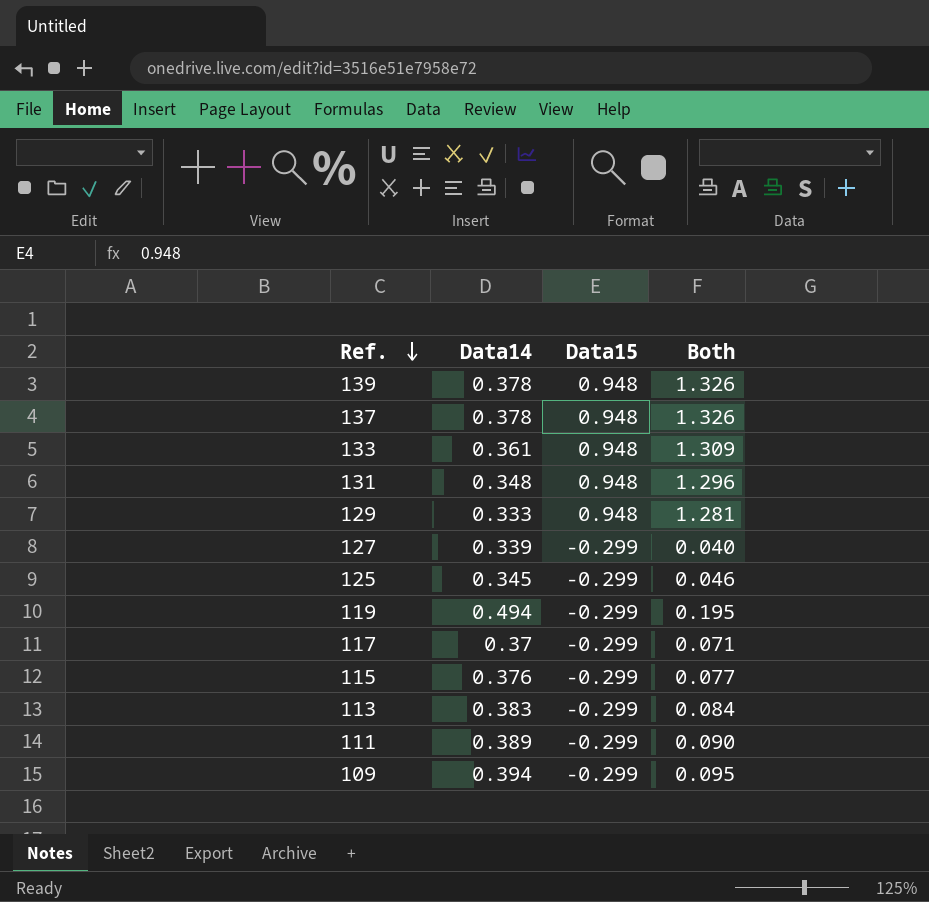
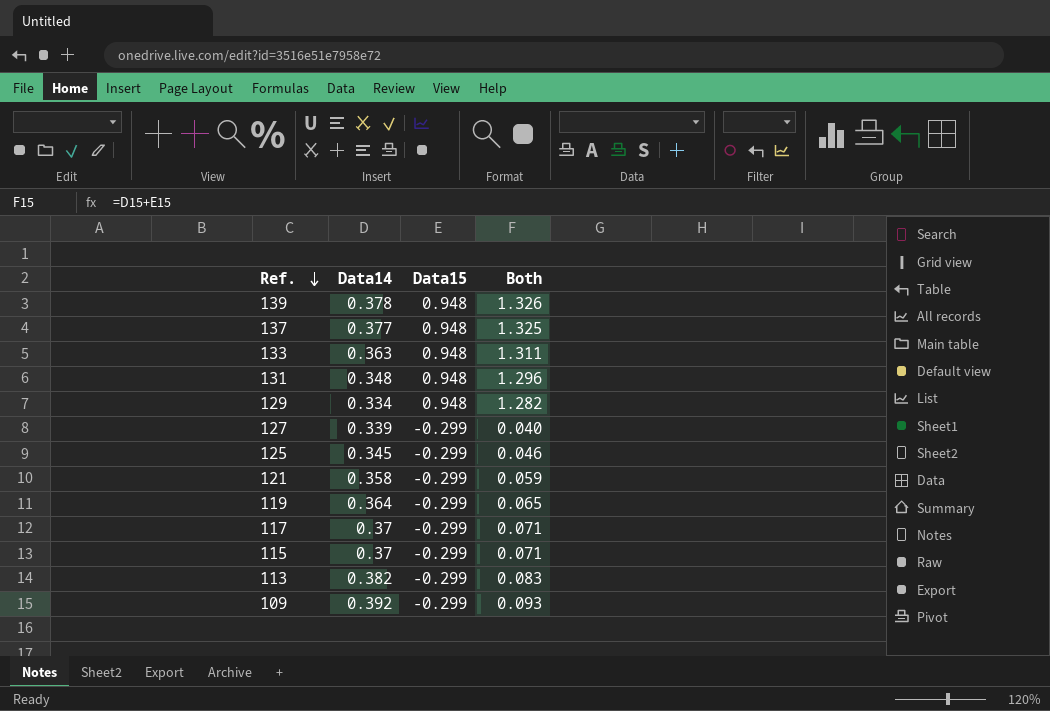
row 111: 0.389 | -0.299 | 0.090 -> none
137 | Data14: 0.378 -> 0.377
137 | Both: 1.326 -> 1.325
133 | Data14: 0.361 -> 0.363
133 | Both: 1.309 -> 1.311
129 | Data14: 0.333 -> 0.334
129 | Both: 1.281 -> 1.282
row 121: none -> 0.358 | -0.299 | 0.059
119 | Data14: 0.494 -> 0.364
119 | Both: 0.195 -> 0.065
115 | Data14: 0.376 -> 0.37
115 | Both: 0.077 -> 0.071
113 | Data14: 0.383 -> 0.382
113 | Both: 0.084 -> 0.083
109 | Data14: 0.394 -> 0.392
109 | Both: 0.095 -> 0.093

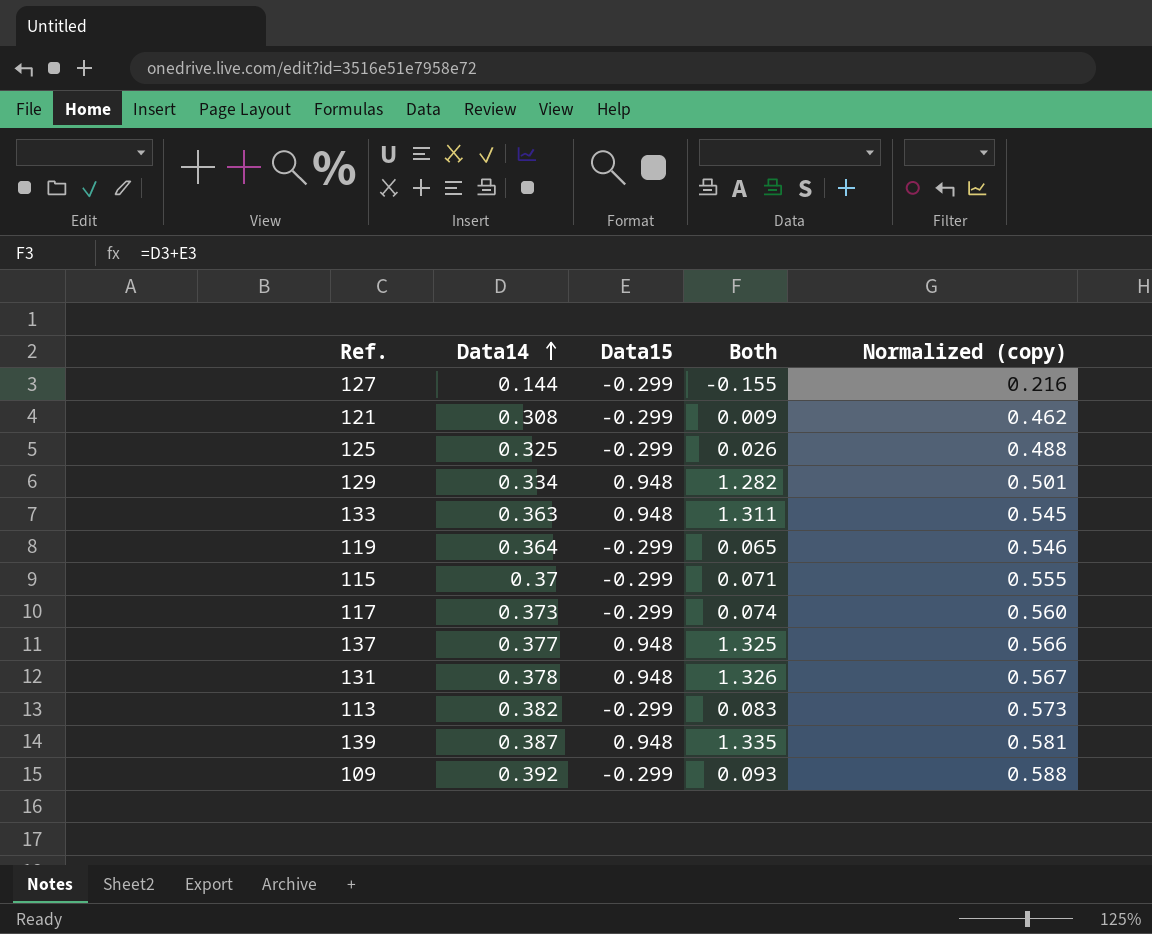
row order: Ref. descending -> Data14 ascending
column Normalized (copy) | formula: none -> [Data14] * 1.5
127 | Data14: 0.339 -> 0.144
127 | Both: 0.040 -> -0.155
121 | Data14: 0.358 -> 0.308
121 | Both: 0.059 -> 0.009
125 | Data14: 0.345 -> 0.325
125 | Both: 0.046 -> 0.026
117 | Data14: 0.37 -> 0.373
117 | Both: 0.071 -> 0.074
131 | Data14: 0.348 -> 0.378
131 | Both: 1.296 -> 1.326
139 | Data14: 0.378 -> 0.387
139 | Both: 1.326 -> 1.335

